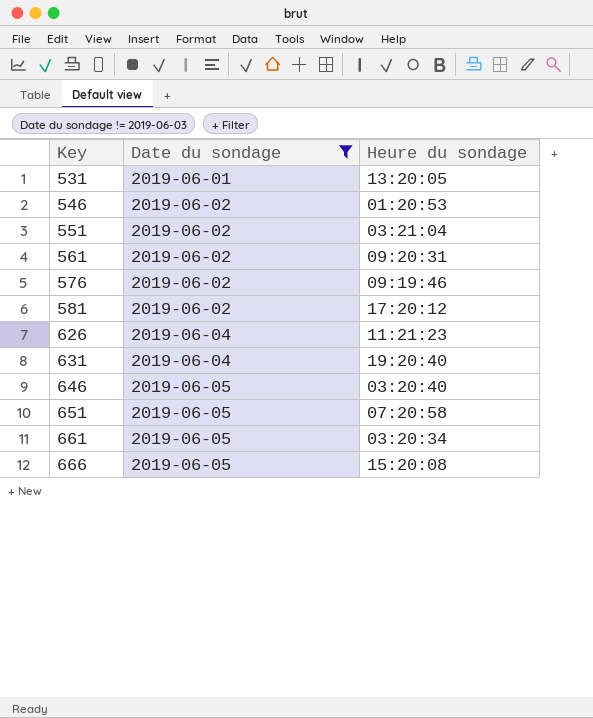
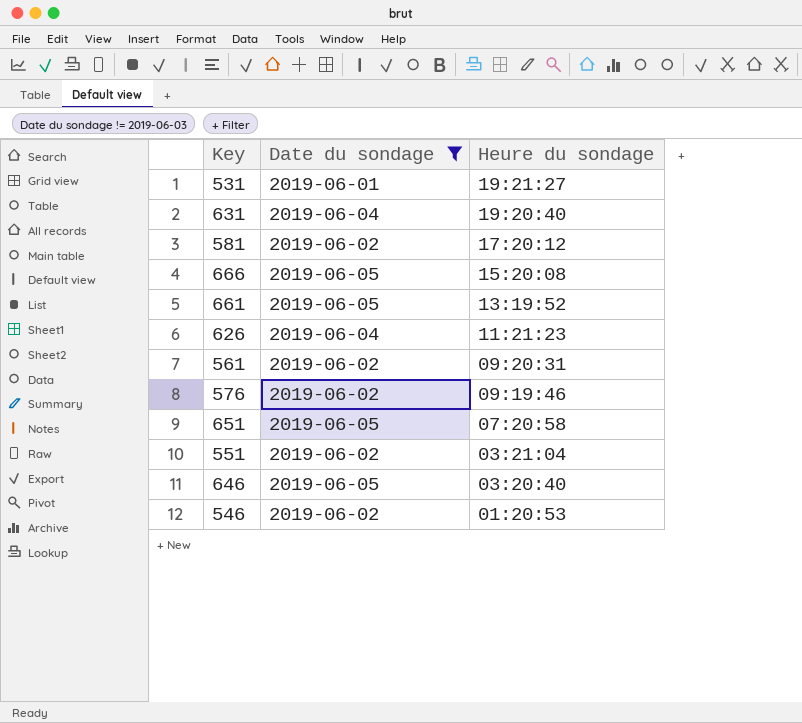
row order: Key ascending -> Heure du sondage descending
531 | Heure du sondage: 13:20:05 -> 19:21:27
661 | Heure du sondage: 03:20:34 -> 13:19:52

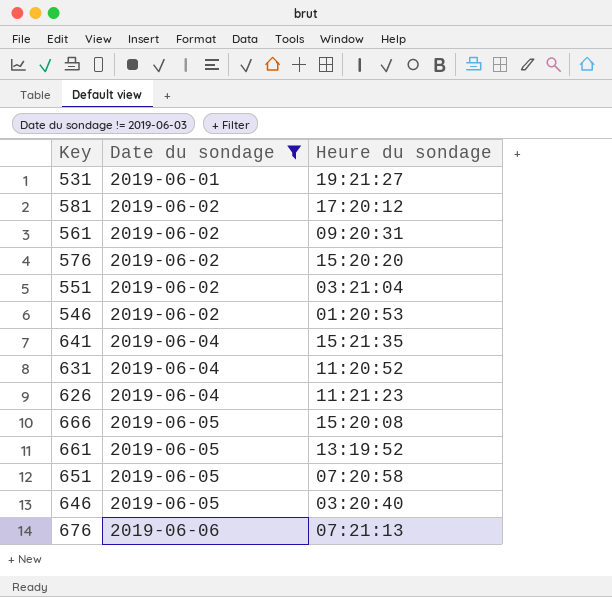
row order: Heure du sondage descending -> Date du sondage ascending
576 | Heure du sondage: 09:19:46 -> 15:20:20
row 641: none -> 2019-06-04 | 15:21:35
631 | Heure du sondage: 19:20:40 -> 11:20:52
row 676: none -> 2019-06-06 | 07:21:13

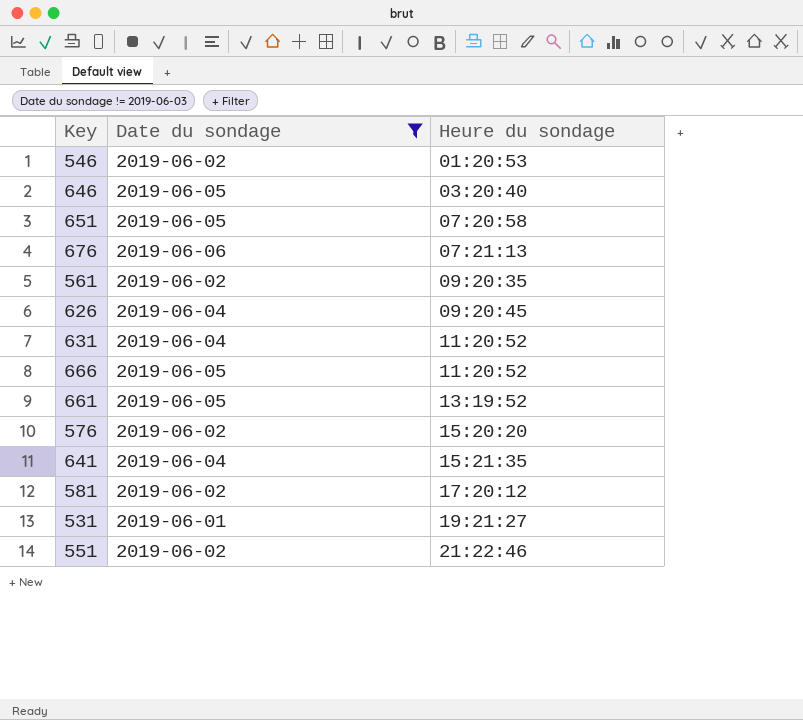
row order: Date du sondage ascending -> Heure du sondage ascending
561 | Heure du sondage: 09:20:31 -> 09:20:35
626 | Heure du sondage: 11:21:23 -> 09:20:45
666 | Heure du sondage: 15:20:08 -> 11:20:52
551 | Heure du sondage: 03:21:04 -> 21:22:46

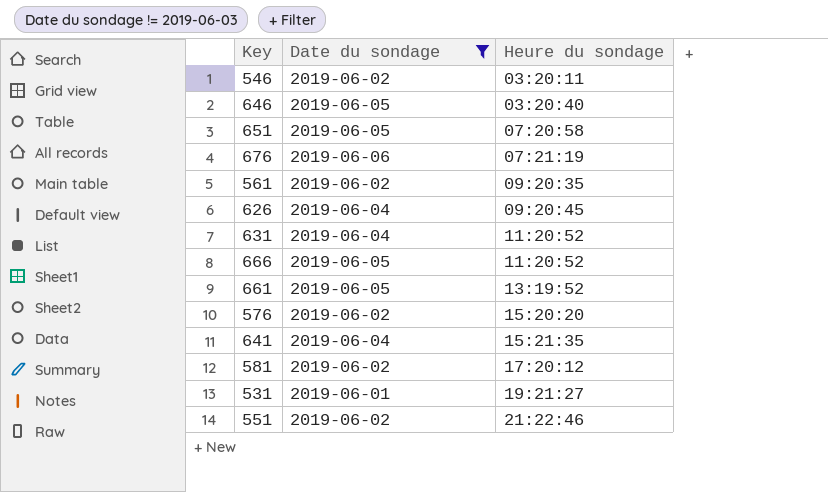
546 | Heure du sondage: 01:20:53 -> 03:20:11
676 | Heure du sondage: 07:21:13 -> 07:21:19

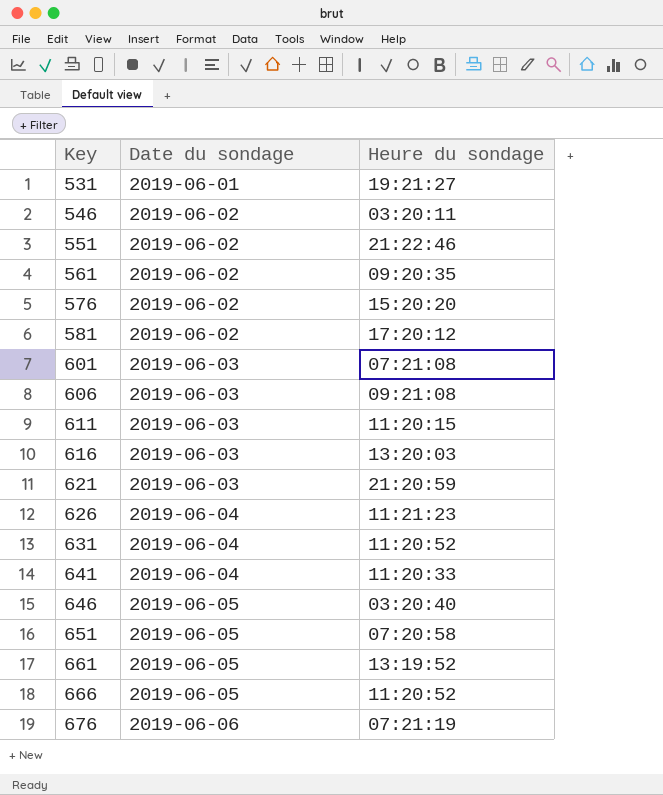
filter: Date du sondage != 2019-06-03 -> none
row order: Heure du sondage ascending -> Key ascending
626 | Heure du sondage: 09:20:45 -> 11:21:23
641 | Heure du sondage: 15:21:35 -> 11:20:33

